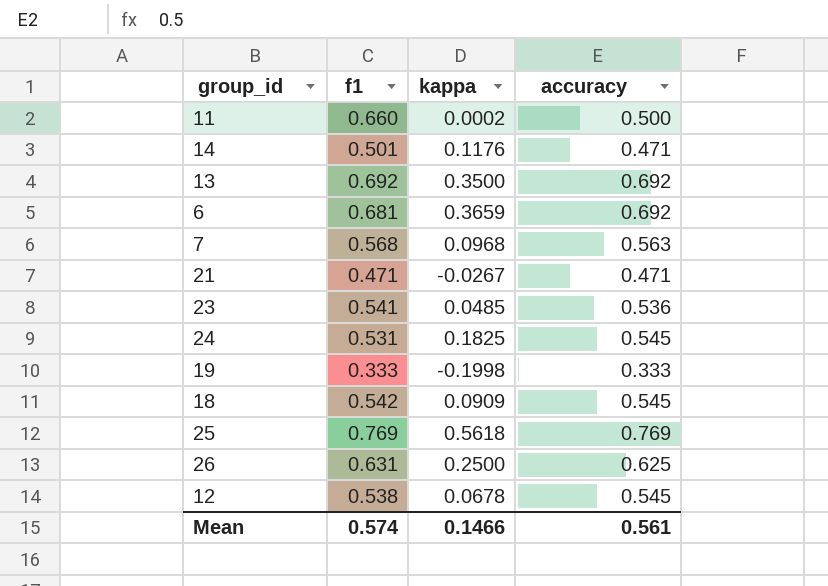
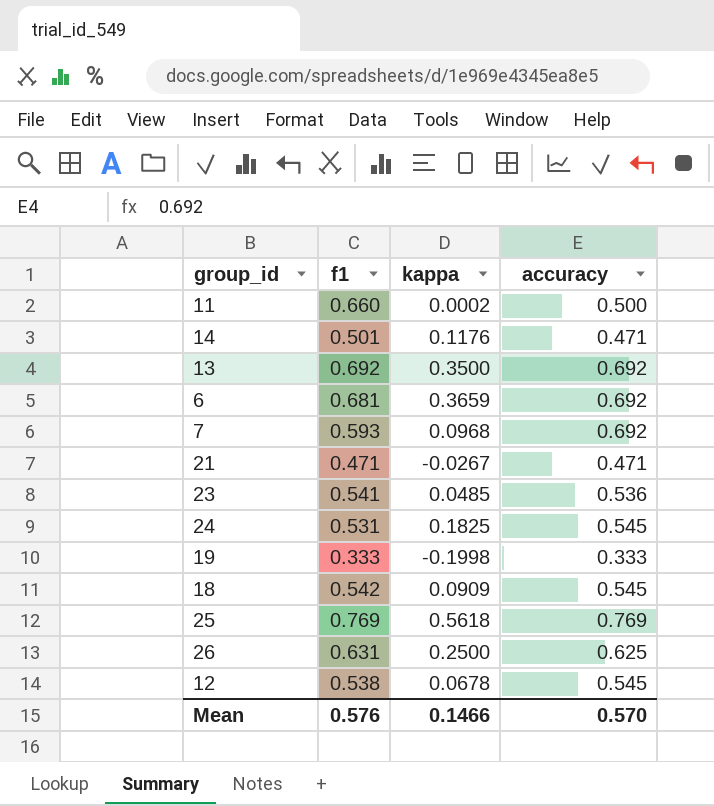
7 | f1: 0.568 -> 0.593
7 | accuracy: 0.563 -> 0.692
Mean | f1: 0.574 -> 0.576
Mean | accuracy: 0.561 -> 0.570

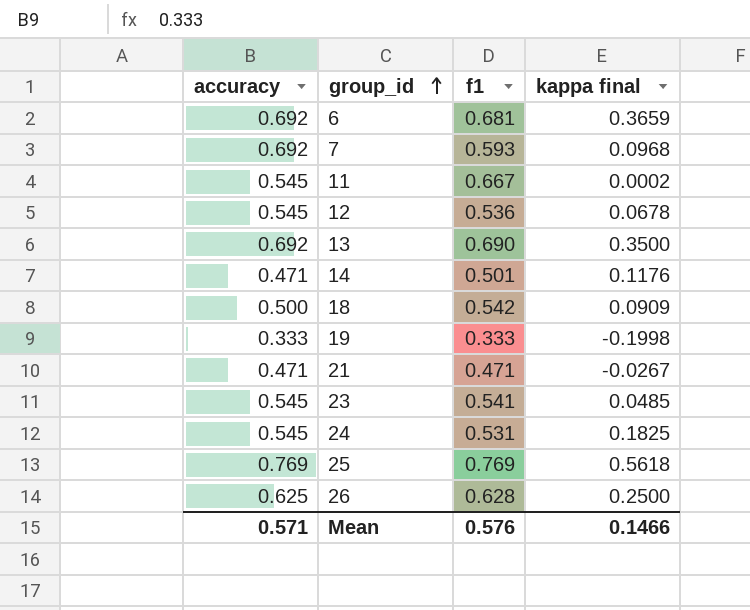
row order: none -> group_id ascending
column accuracy | position: 4 -> 1
column name: kappa -> kappa final
11 | accuracy: 0.500 -> 0.545
11 | f1: 0.660 -> 0.667
12 | f1: 0.538 -> 0.536
13 | f1: 0.692 -> 0.690
18 | accuracy: 0.545 -> 0.500
23 | accuracy: 0.536 -> 0.545
26 | f1: 0.631 -> 0.628
Mean | accuracy: 0.570 -> 0.571

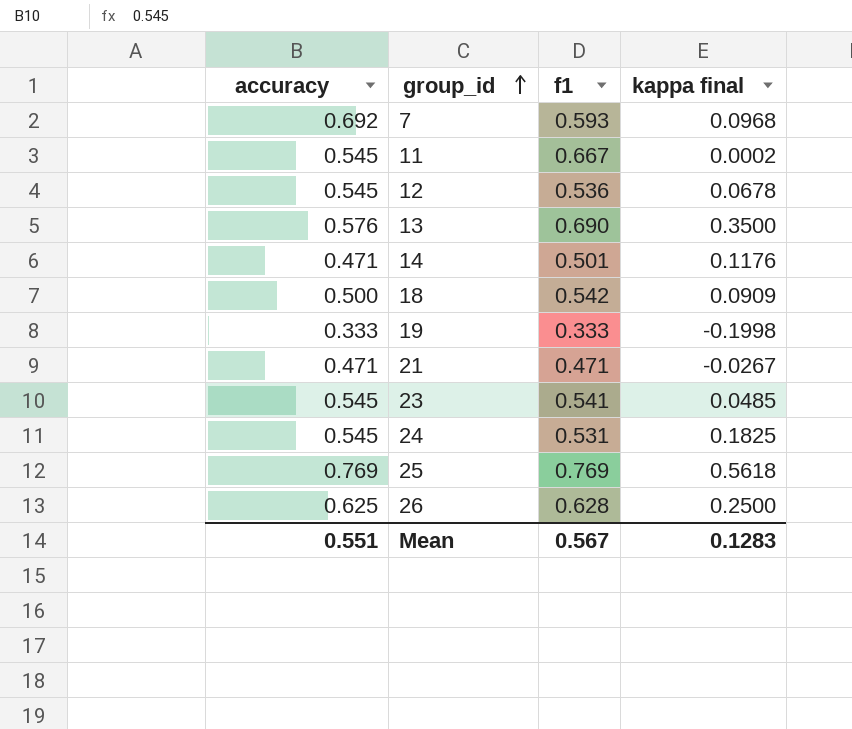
row 6: 0.692 | 0.681 | 0.3659 -> none
13 | accuracy: 0.692 -> 0.576
Mean | accuracy: 0.571 -> 0.551
Mean | f1: 0.576 -> 0.567
Mean | kappa final: 0.1466 -> 0.1283

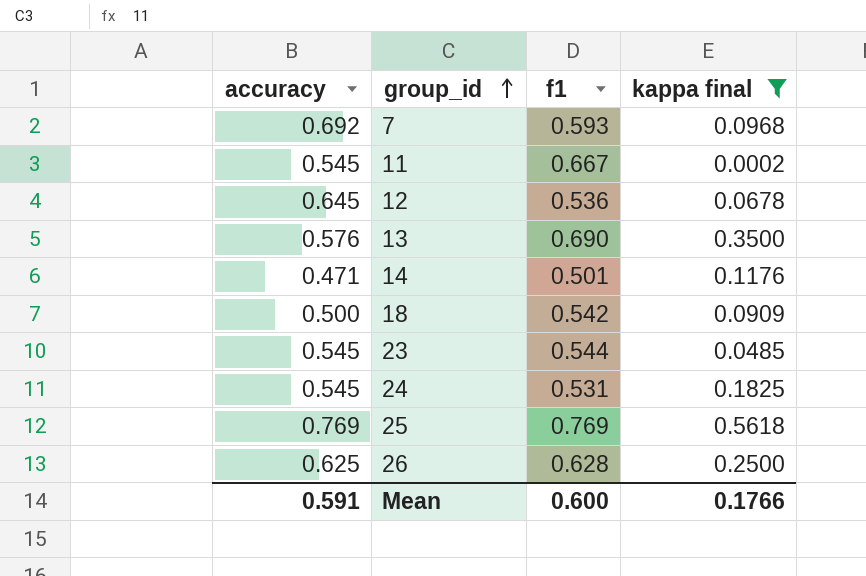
filter: none -> kappa final >= 0.0002
12 | accuracy: 0.545 -> 0.645
23 | f1: 0.541 -> 0.544
Mean | accuracy: 0.551 -> 0.591
Mean | f1: 0.567 -> 0.600
Mean | kappa final: 0.1283 -> 0.1766

